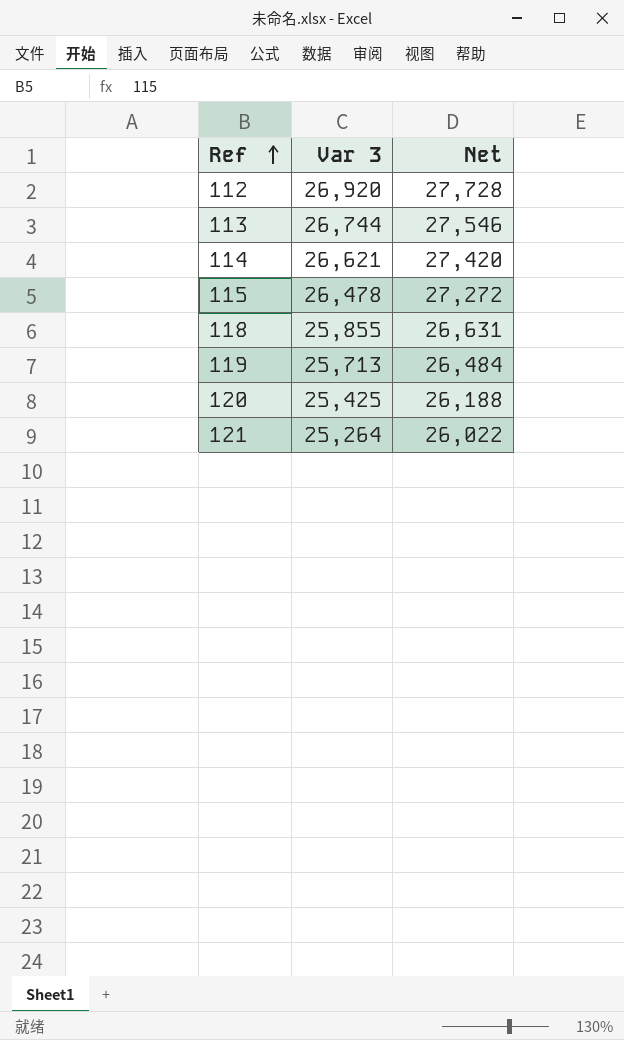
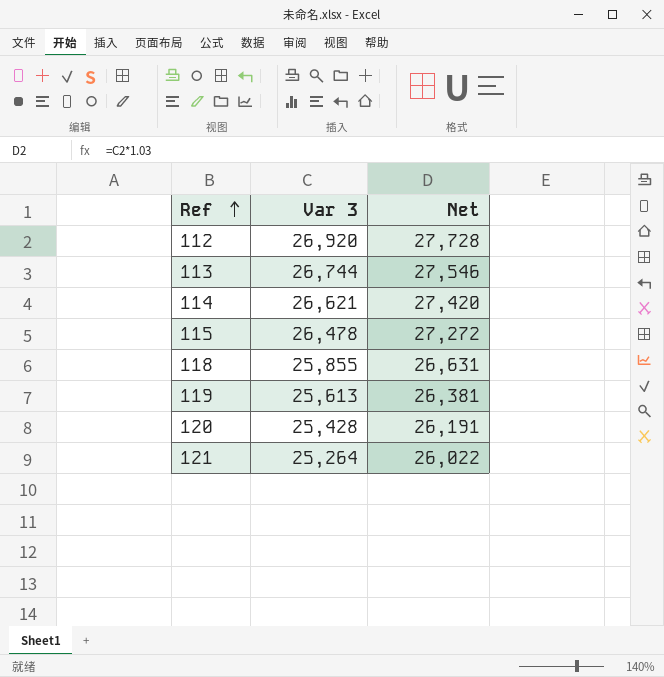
119 | Var 3: 25,713 -> 25,613
119 | Net: 26,484 -> 26,381
120 | Var 3: 25,425 -> 25,428
120 | Net: 26,188 -> 26,191

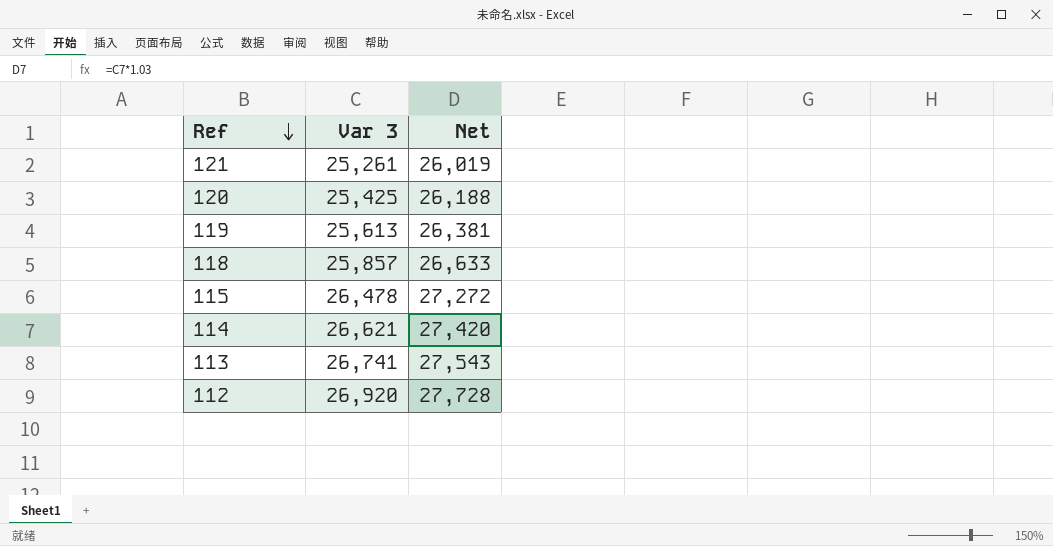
row order: Ref ascending -> Ref descending
121 | Var 3: 25,264 -> 25,261
121 | Net: 26,022 -> 26,019
120 | Var 3: 25,428 -> 25,425
120 | Net: 26,191 -> 26,188
118 | Var 3: 25,855 -> 25,857
118 | Net: 26,631 -> 26,633
113 | Var 3: 26,744 -> 26,741
113 | Net: 27,546 -> 27,543

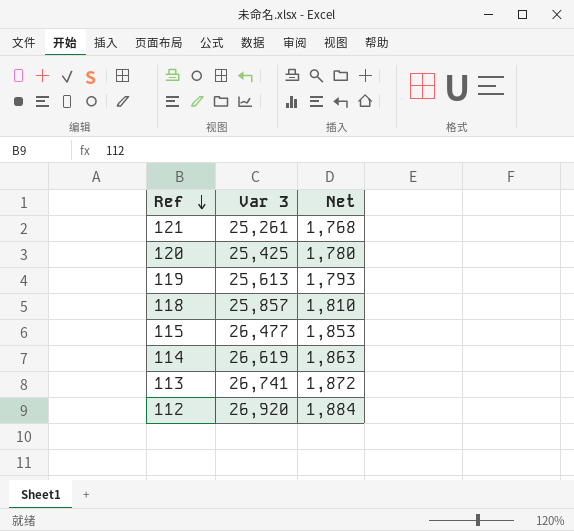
column Net | formula: [Var 3] * 1.03 -> [Var 3] * 0.07
115 | Var 3: 26,478 -> 26,477
114 | Var 3: 26,621 -> 26,619

